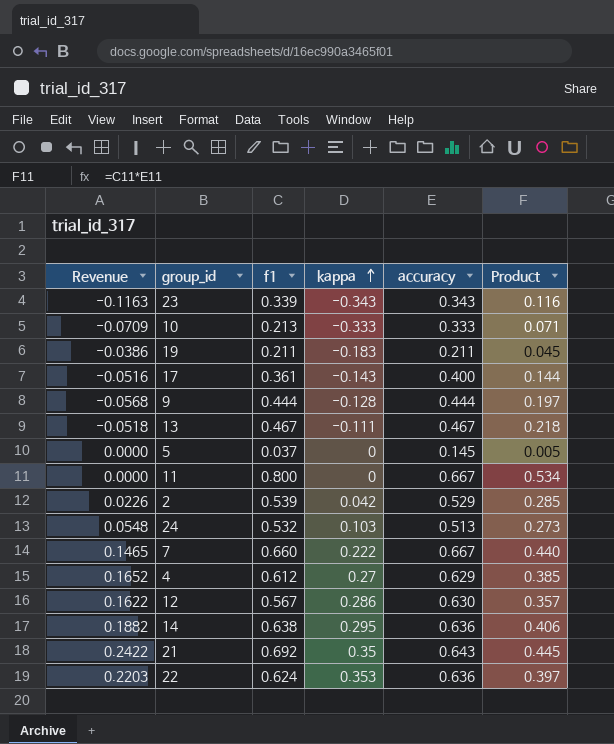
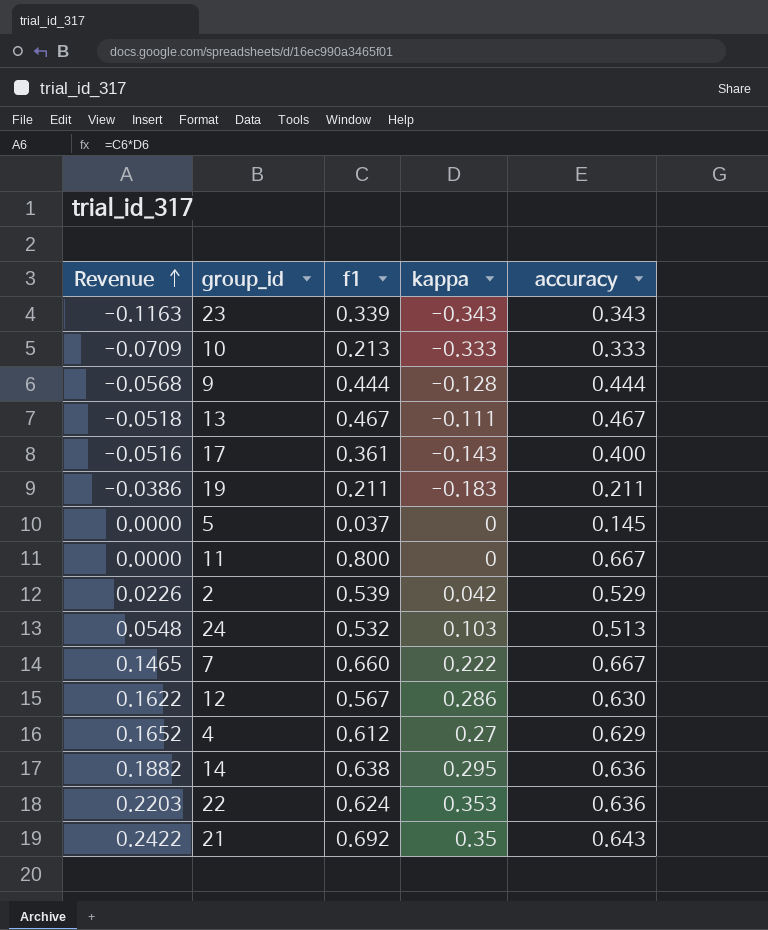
row order: kappa ascending -> Revenue ascending
column Product | formula: [f1] * [accuracy] -> none

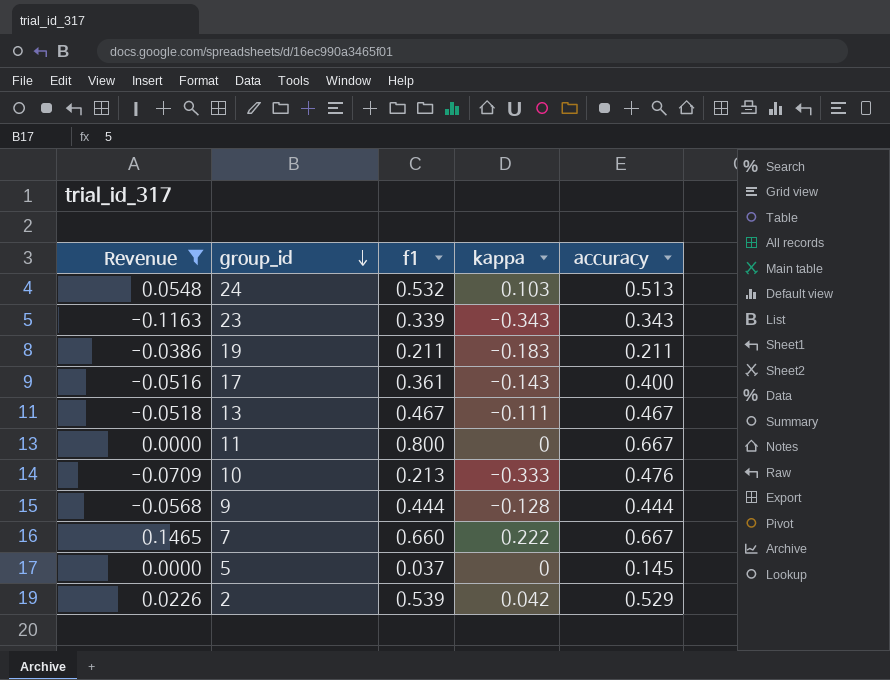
filter: none -> Revenue <= 0.1465
row order: Revenue ascending -> group_id descending
10 | accuracy: 0.333 -> 0.476

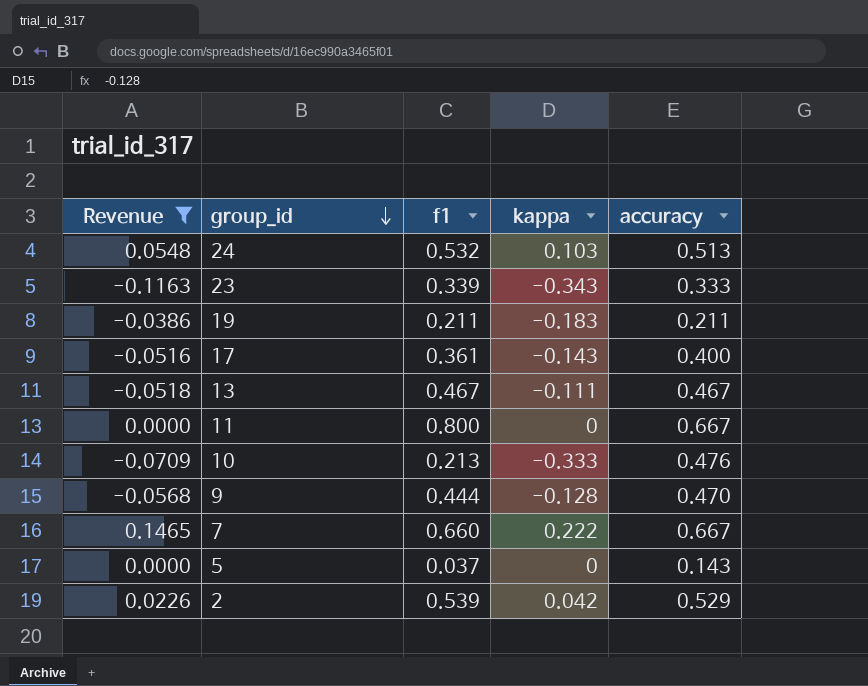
23 | accuracy: 0.343 -> 0.333
9 | accuracy: 0.444 -> 0.470
5 | accuracy: 0.145 -> 0.143

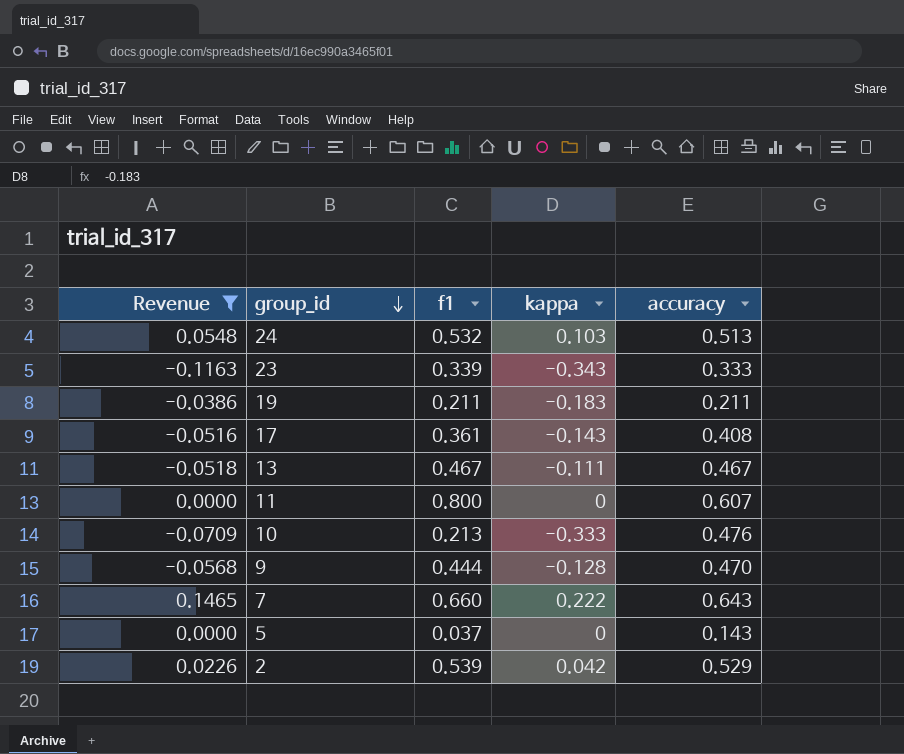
17 | accuracy: 0.400 -> 0.408
11 | accuracy: 0.667 -> 0.607
7 | accuracy: 0.667 -> 0.643

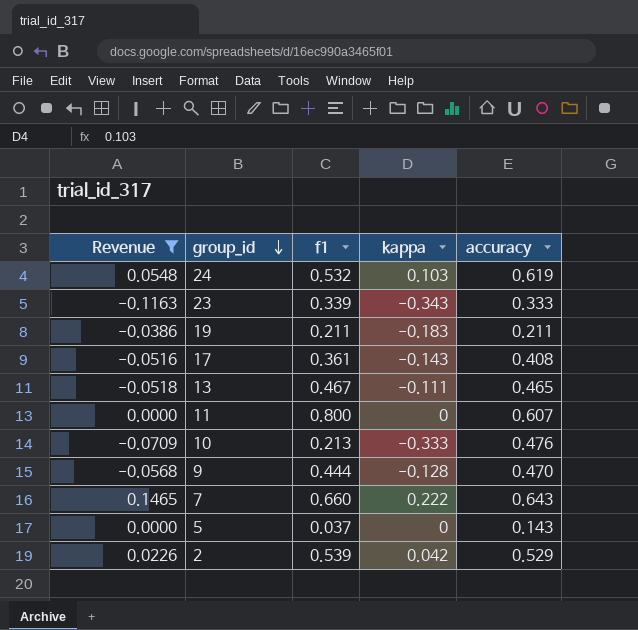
24 | accuracy: 0.513 -> 0.619
13 | accuracy: 0.467 -> 0.465

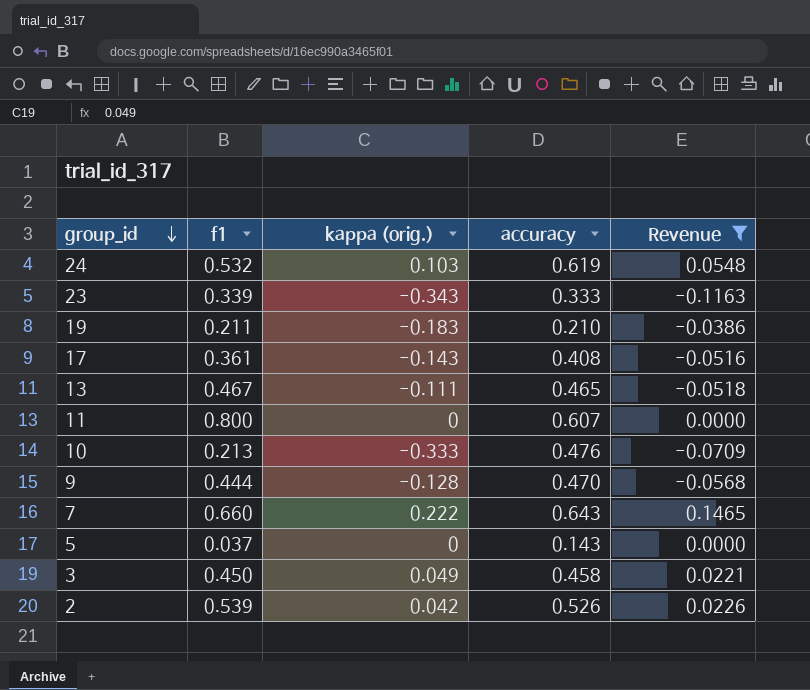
column name: kappa -> kappa (orig.)
column Revenue | position: 1 -> 5
19 | accuracy: 0.211 -> 0.210
row 3: none -> 0.450 | 0.049 | 0.458 | 0.0221
2 | accuracy: 0.529 -> 0.526

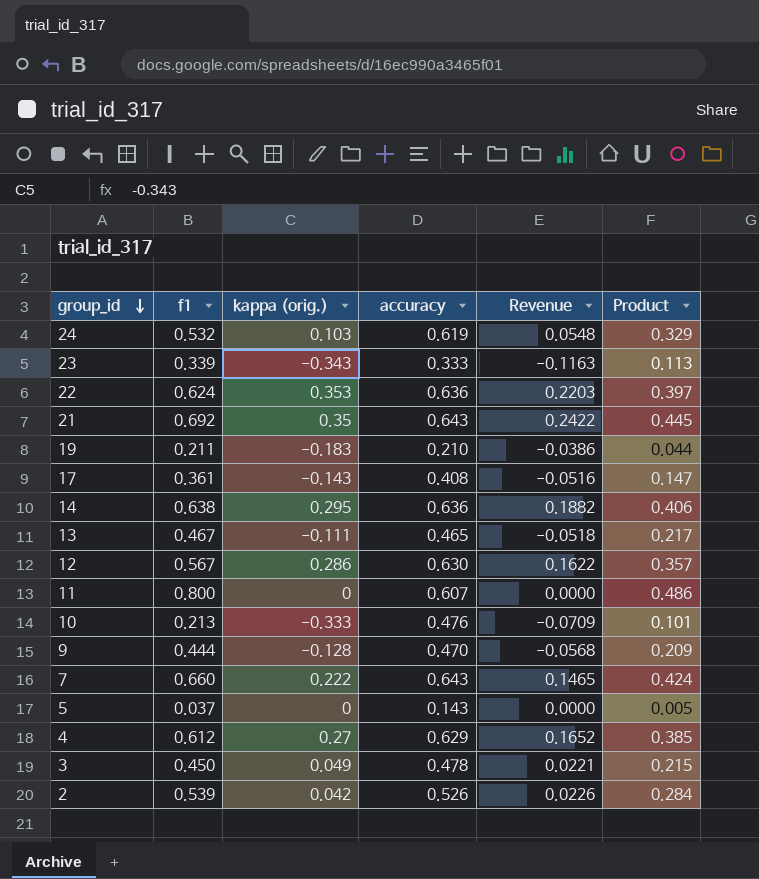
filter: Revenue <= 0.1465 -> none
column Product | formula: none -> [f1] * [accuracy]
3 | accuracy: 0.458 -> 0.478

